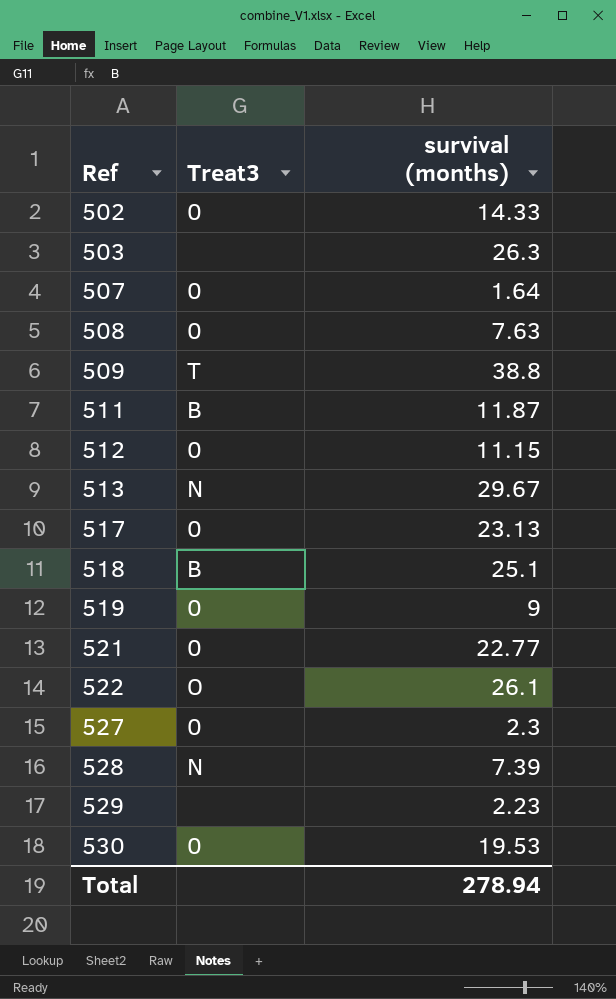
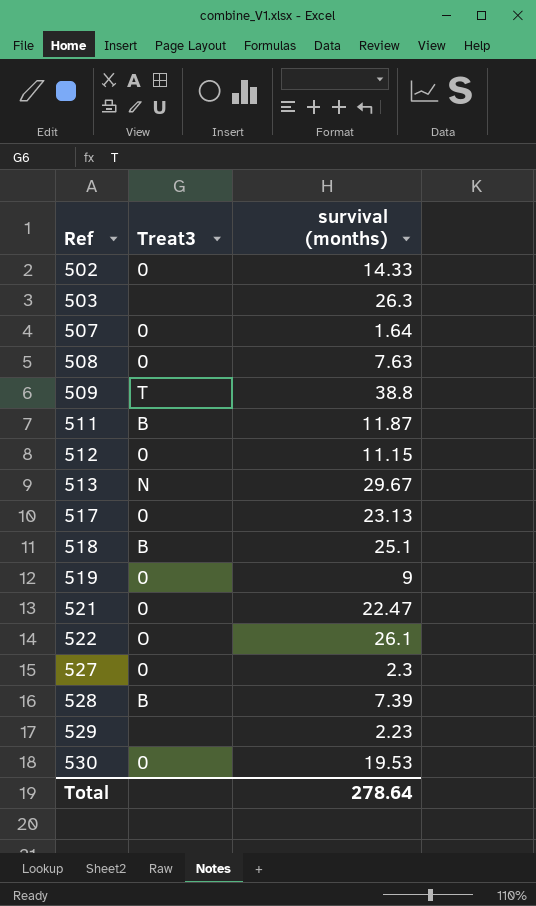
521 | survival (months): 22.77 -> 22.47
528 | Treat3: N -> B
Total | survival (months): 278.94 -> 278.64

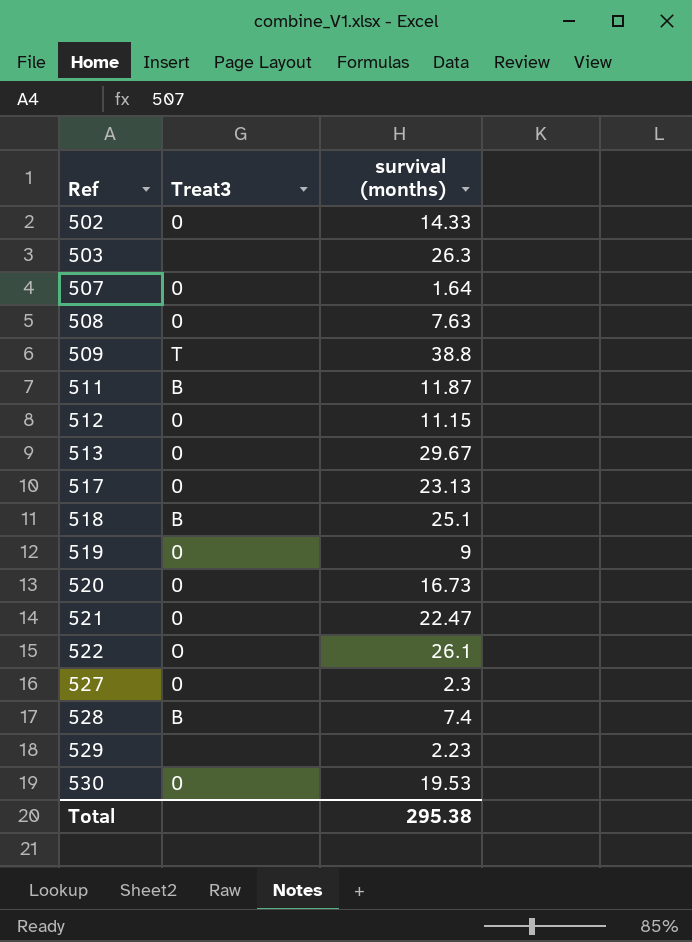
513 | Treat3: N -> 0
row 520: none -> 0 | 16.73
528 | survival (months): 7.39 -> 7.4
Total | survival (months): 278.64 -> 295.38

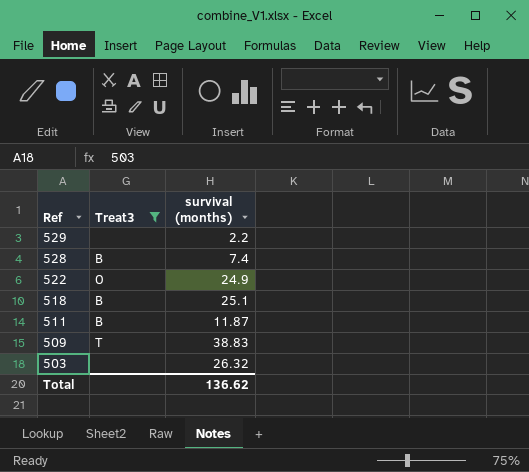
filter: none -> Treat3 != 0
row order: Ref ascending -> Ref descending
529 | survival (months): 2.23 -> 2.2
522 | survival (months): 26.1 -> 24.9
509 | survival (months): 38.8 -> 38.83
503 | survival (months): 26.3 -> 26.32
Total | survival (months): 295.38 -> 136.62

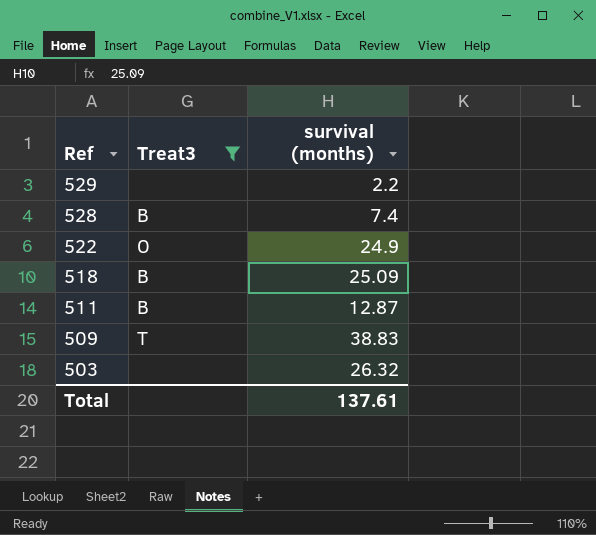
518 | survival (months): 25.1 -> 25.09
511 | survival (months): 11.87 -> 12.87
Total | survival (months): 136.62 -> 137.61

